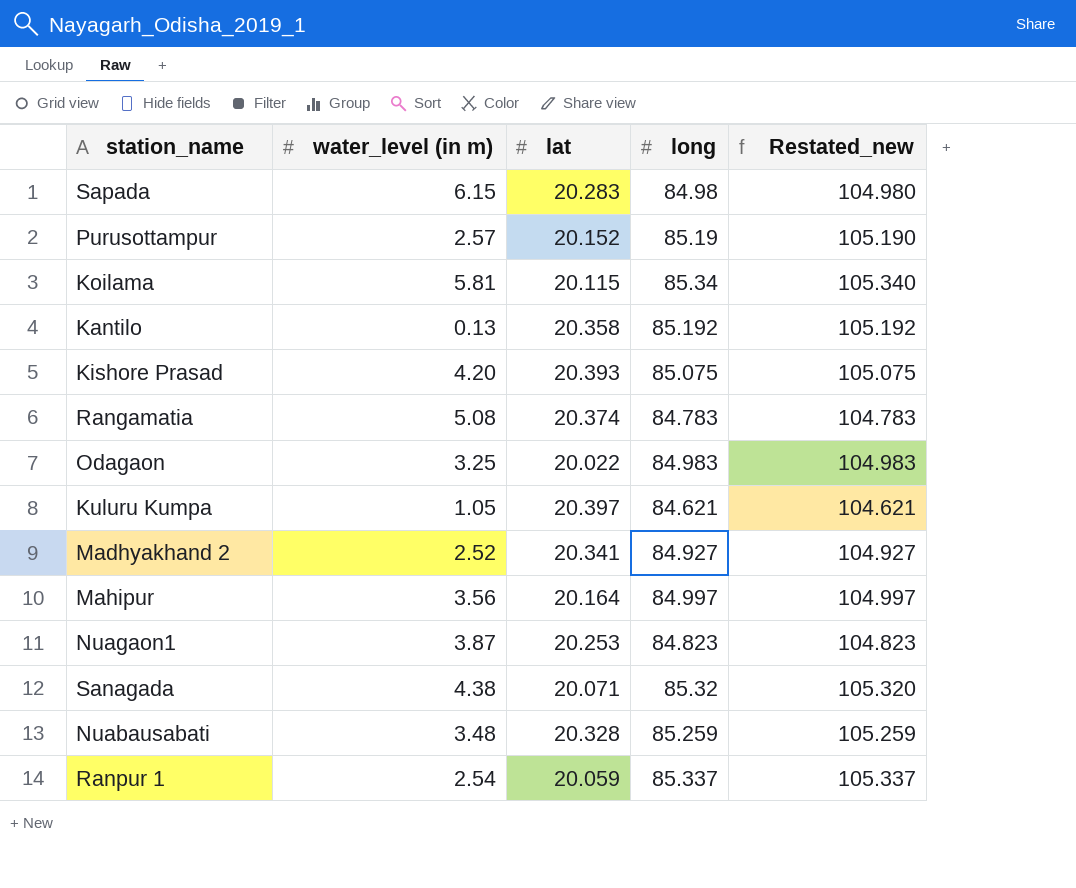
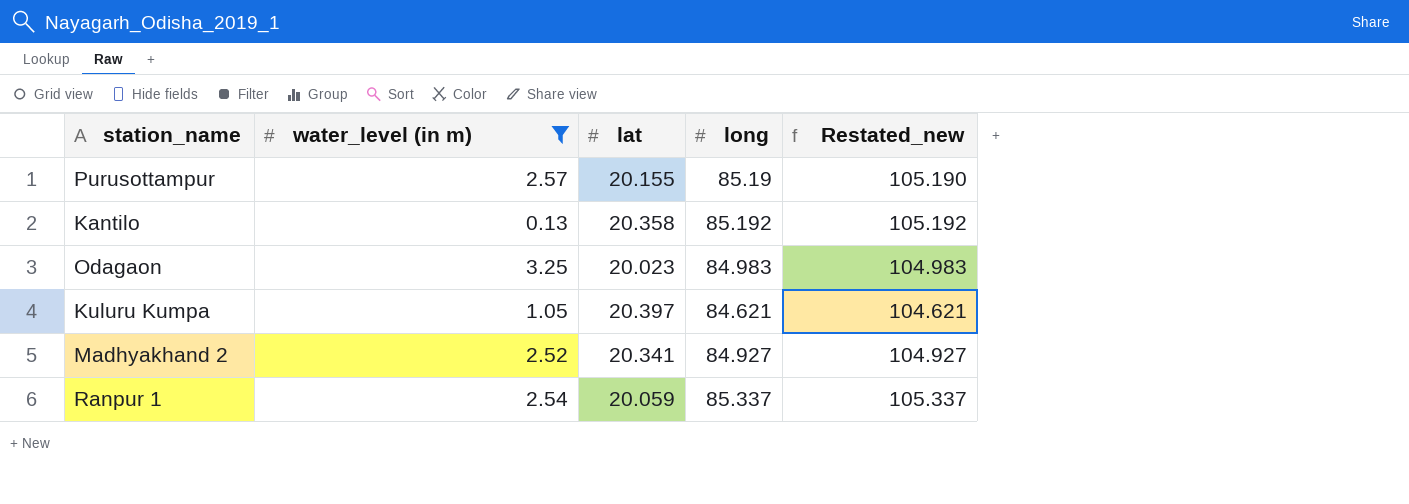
filter: none -> water_level (in m) <= 3.25
Purusottampur | lat: 20.152 -> 20.155
Odagaon | lat: 20.022 -> 20.023

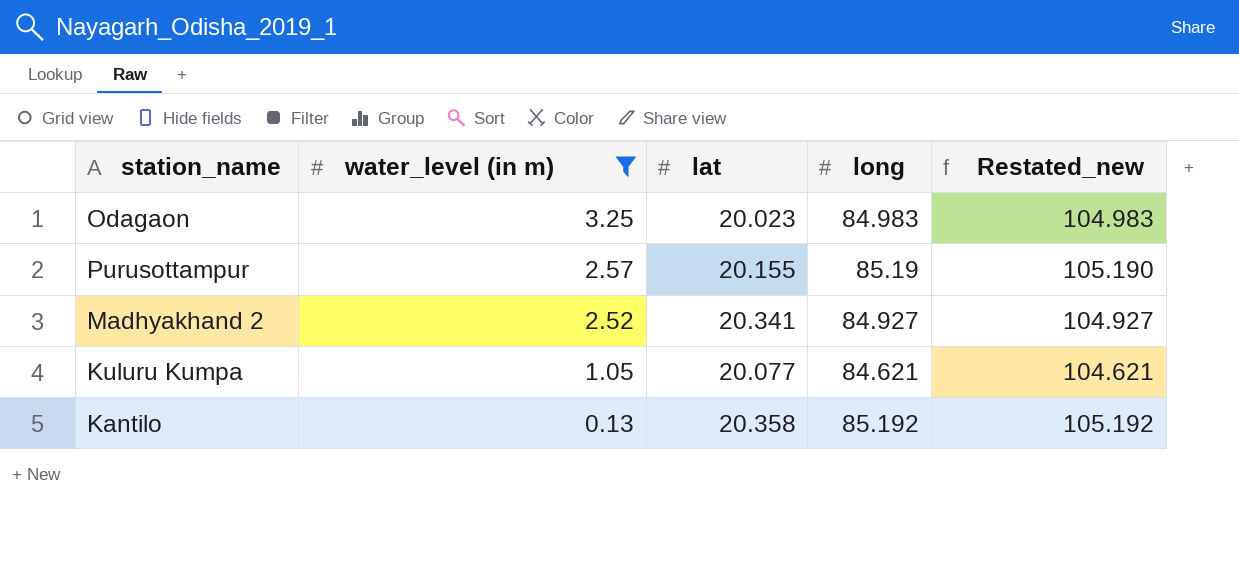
row order: none -> water_level (in m) descending
row Ranpur 1: 2.54 | 20.059 | 85.337 | 105.337 -> none
Kuluru Kumpa | lat: 20.397 -> 20.077

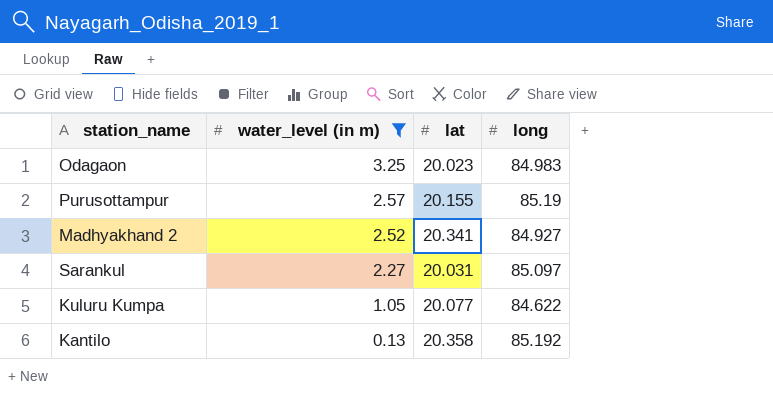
column Restated_new | formula: [long] + 20 -> none
row Sarankul: none -> 2.27 | 20.031 | 85.097
Kuluru Kumpa | long: 84.621 -> 84.622

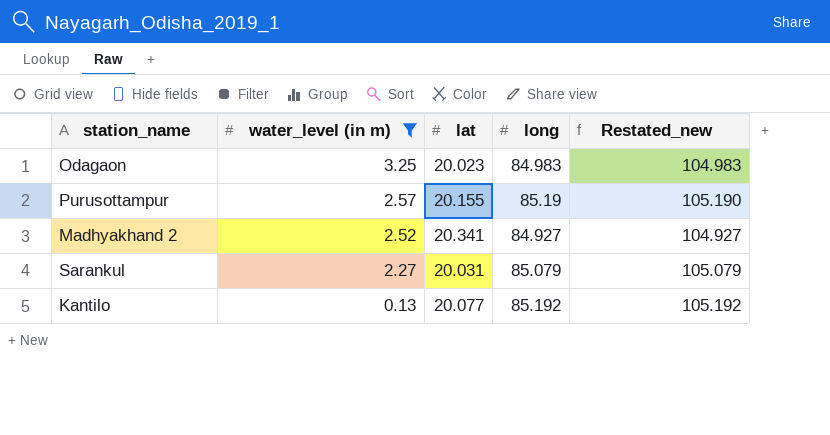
column Restated_new | formula: none -> [long] + 20
row Kuluru Kumpa: 1.05 | 20.077 | 84.622 -> none
Sarankul | long: 85.097 -> 85.079
Kantilo | lat: 20.358 -> 20.077

